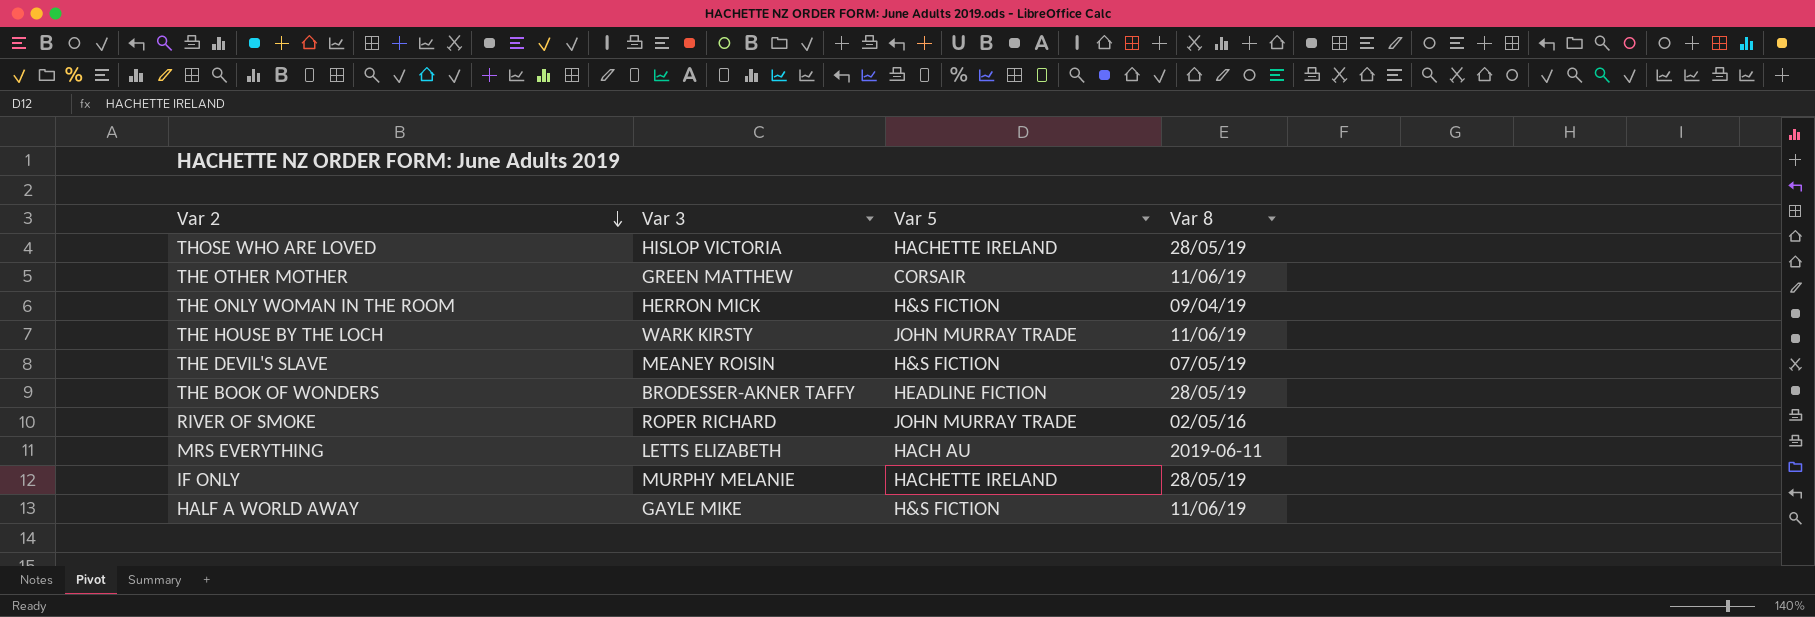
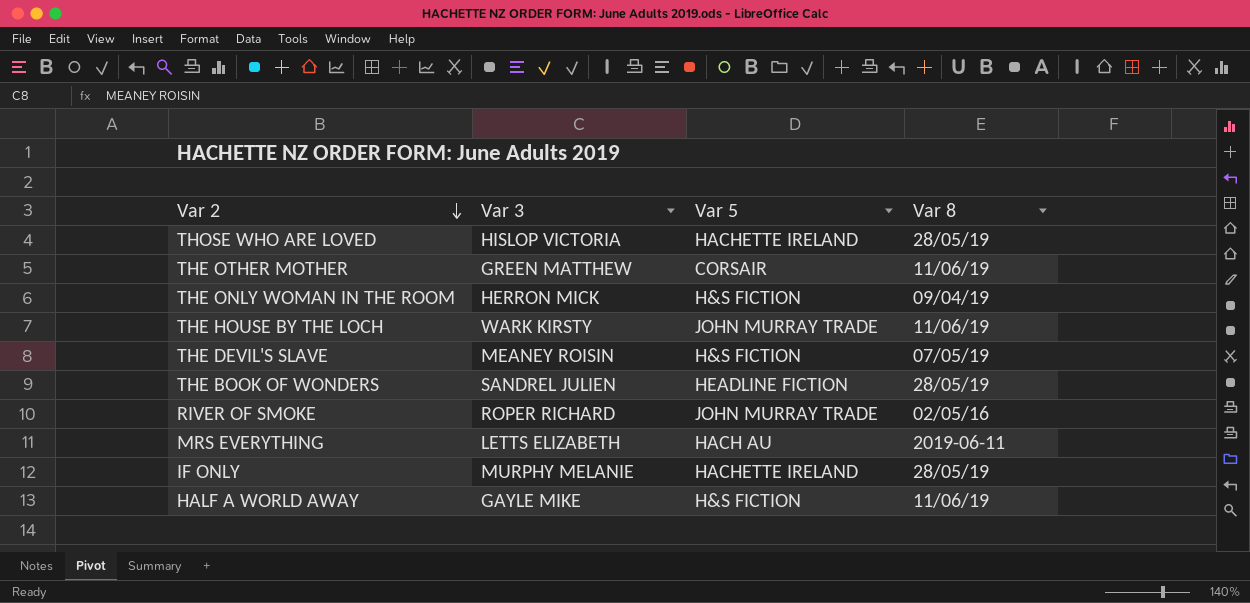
THE BOOK OF WONDERS | Var 3: BRODESSER-AKNER TAFFY -> SANDREL JULIEN

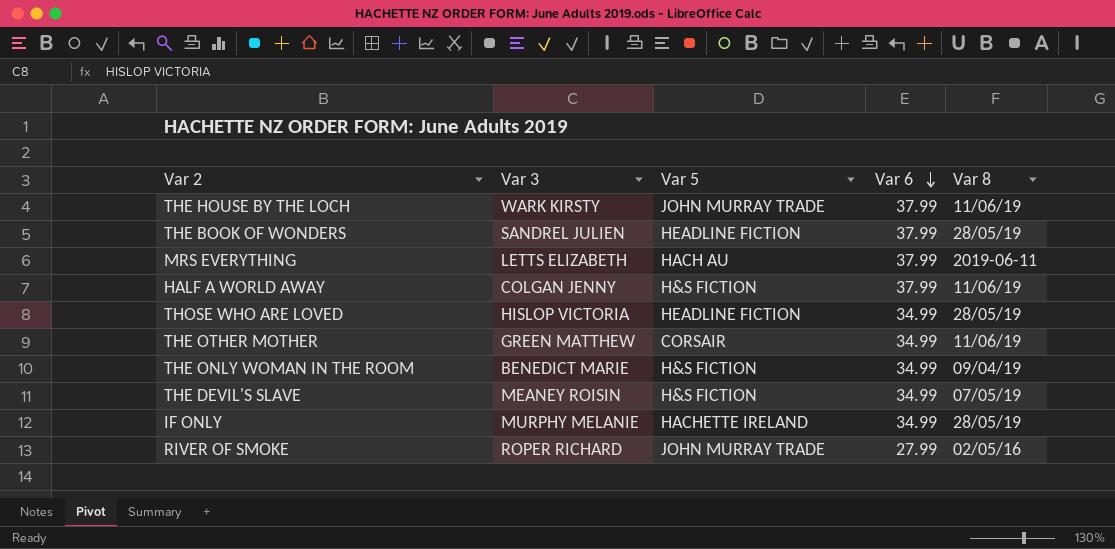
row order: Var 2 descending -> Var 6 descending
column Var 6 | position: none -> 4
HALF A WORLD AWAY | Var 3: GAYLE MIKE -> COLGAN JENNY
THOSE WHO ARE LOVED | Var 5: HACHETTE IRELAND -> HEADLINE FICTION
THE ONLY WOMAN IN THE ROOM | Var 3: HERRON MICK -> BENEDICT MARIE

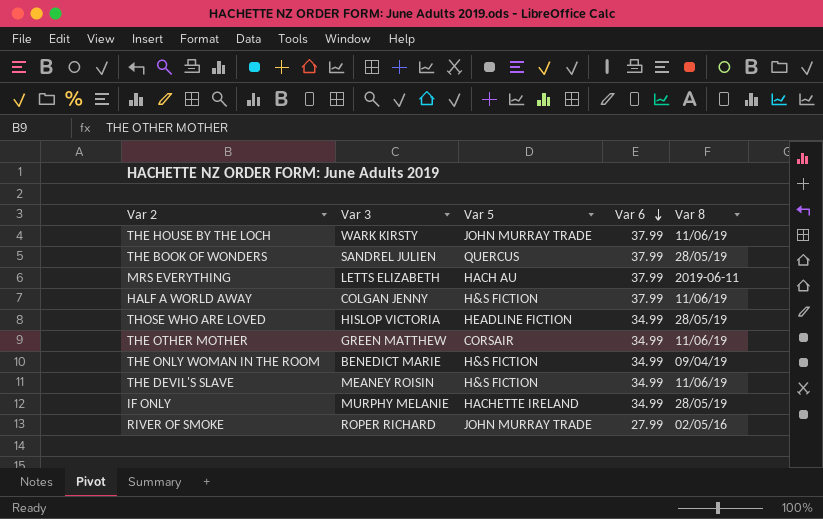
THE BOOK OF WONDERS | Var 5: HEADLINE FICTION -> QUERCUS
THE DEVIL'S SLAVE | Var 8: 07/05/19 -> 11/06/19

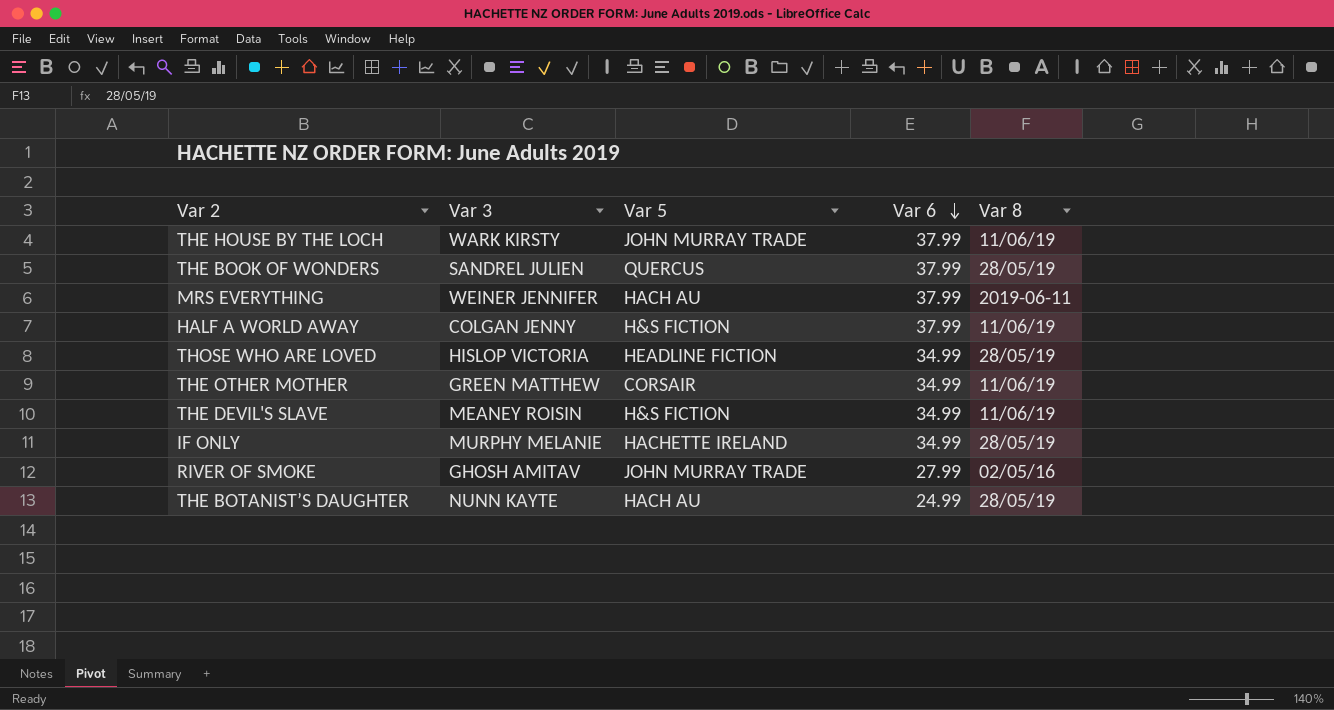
row THE ONLY WOMAN IN THE ROOM: BENEDICT MARIE | H&S FICTION | 34.99 | 09/04/19 -> none
MRS EVERYTHING | Var 3: LETTS ELIZABETH -> WEINER JENNIFER
RIVER OF SMOKE | Var 3: ROPER RICHARD -> GHOSH AMITAV
row THE BOTANIST’S DAUGHTER: none -> NUNN KAYTE | HACH AU | 24.99 | 28/05/19

